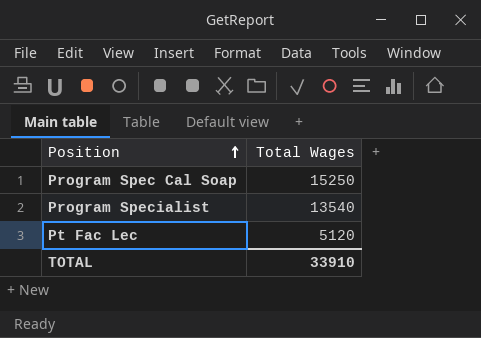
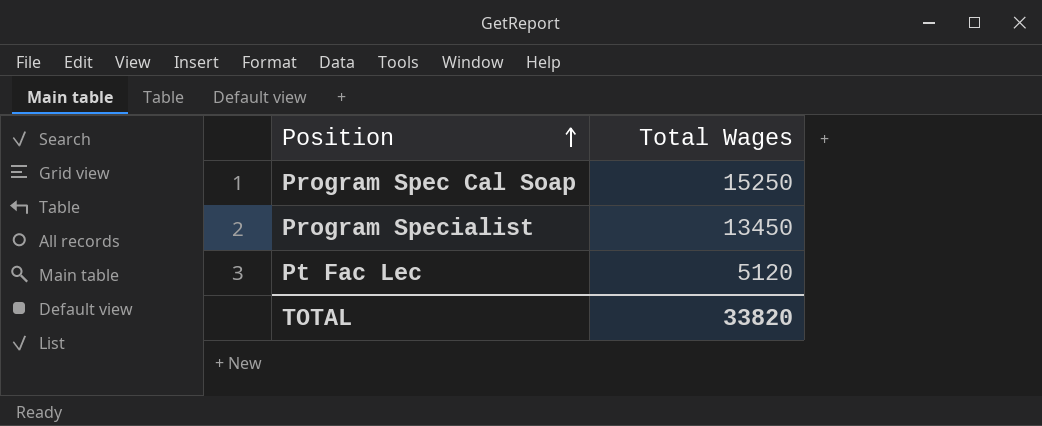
Program Specialist | Total Wages: 13540 -> 13450
TOTAL | Total Wages: 33910 -> 33820

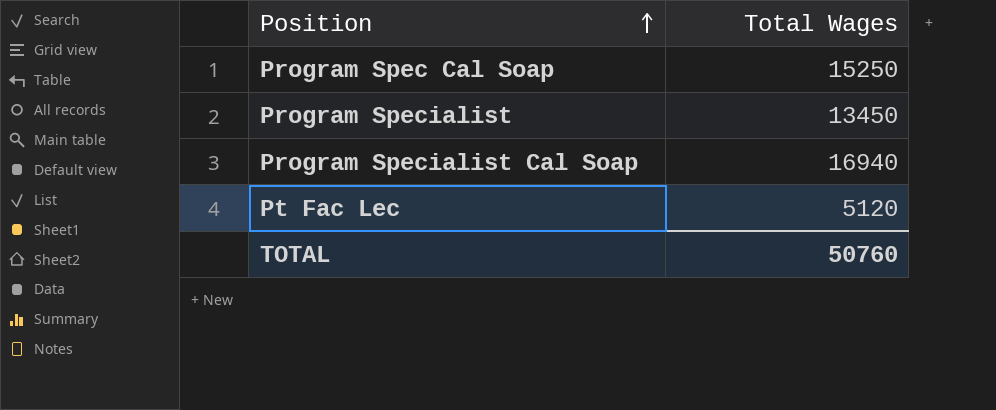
row Program Specialist Cal Soap: none -> 16940
TOTAL | Total Wages: 33820 -> 50760

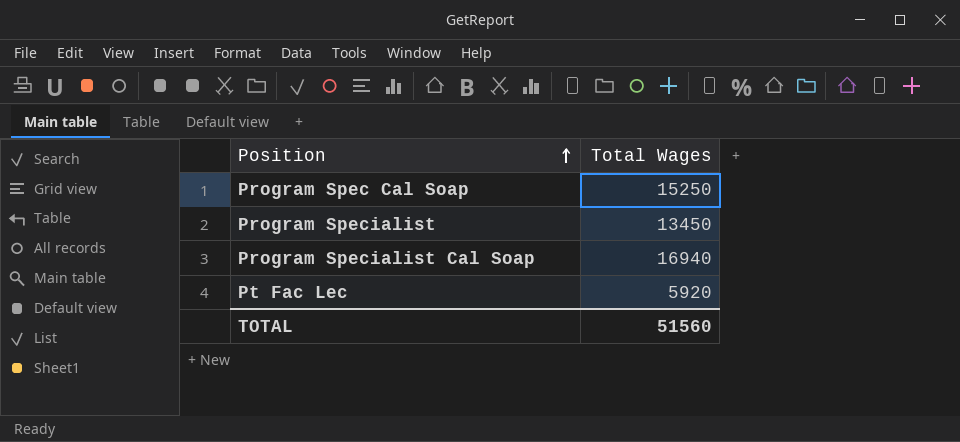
Pt Fac Lec | Total Wages: 5120 -> 5920
TOTAL | Total Wages: 50760 -> 51560

